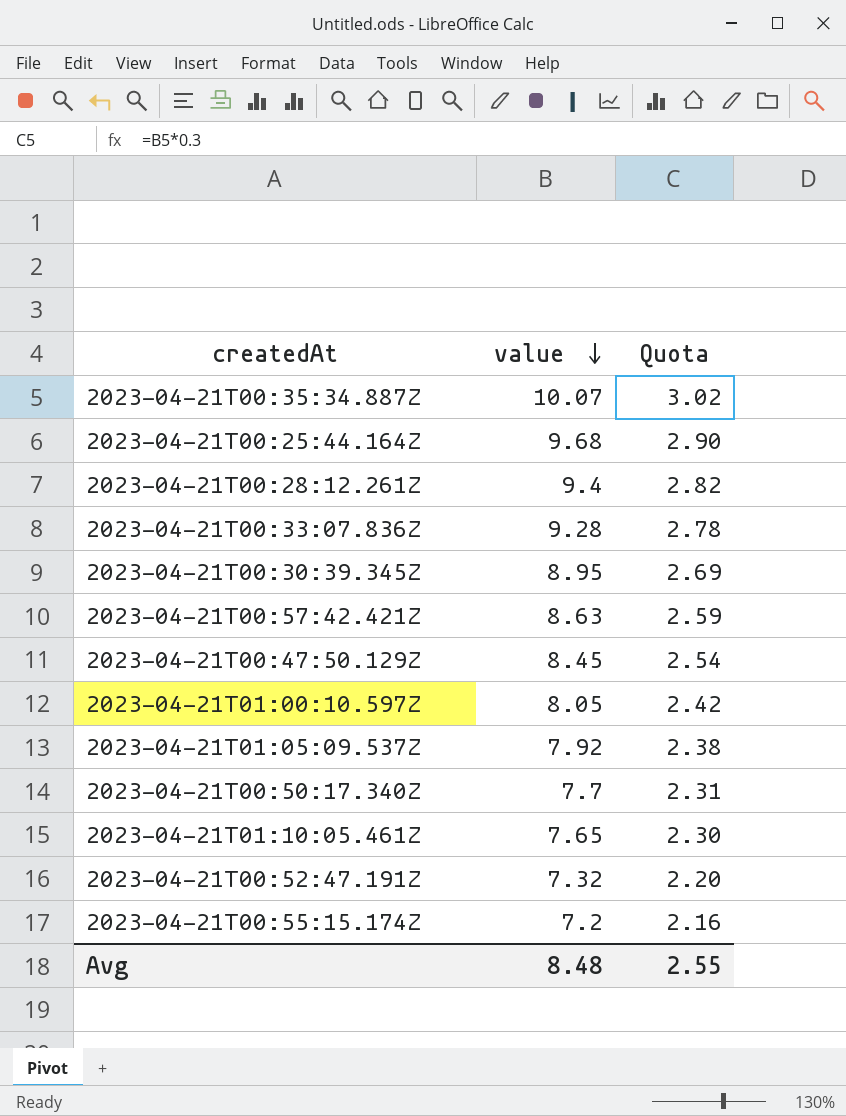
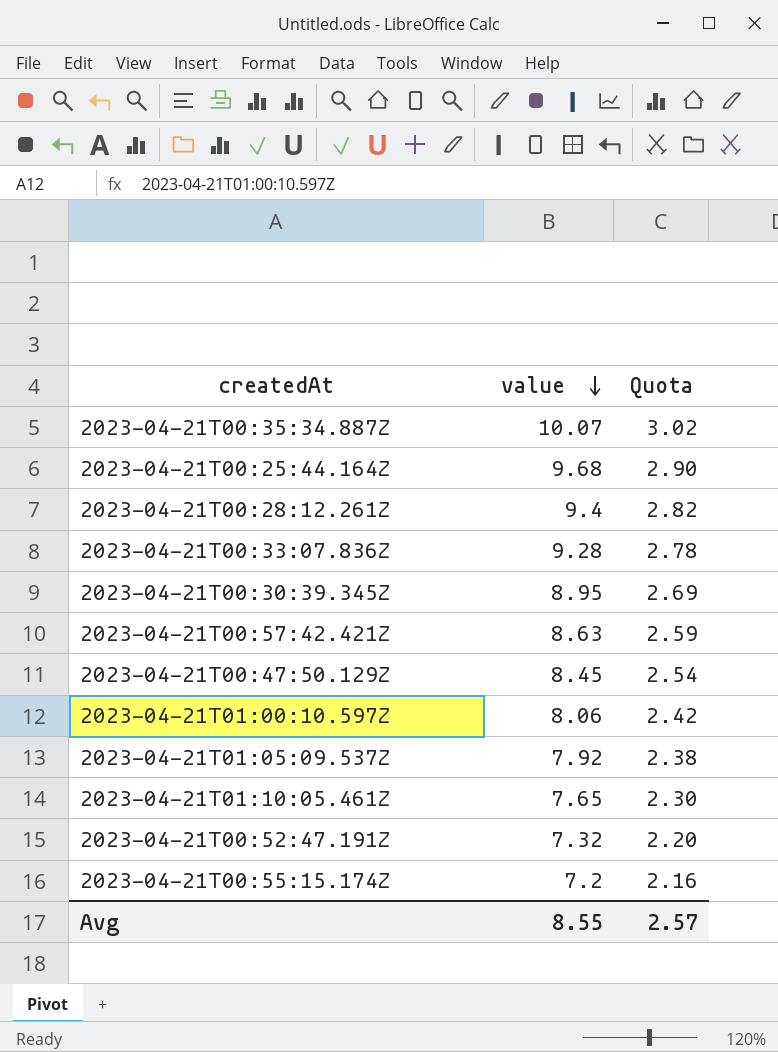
row 2023-04-21T00:50:17.340Z: 7.7 | 2.31 -> none
2023-04-21T01:00:10.597Z | value: 8.05 -> 8.06
Avg | value: 8.48 -> 8.55
Avg | Quota: 2.55 -> 2.57

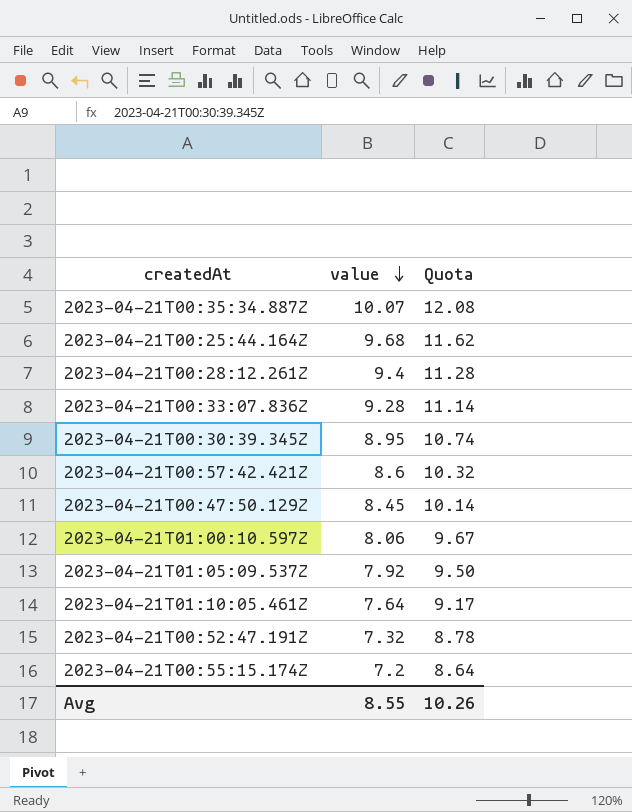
column Quota | formula: [value] * 0.3 -> [value] * 1.2
2023-04-21T00:57:42.421Z | value: 8.63 -> 8.6
2023-04-21T01:10:05.461Z | value: 7.65 -> 7.64
Avg | Quota: 2.57 -> 10.26

